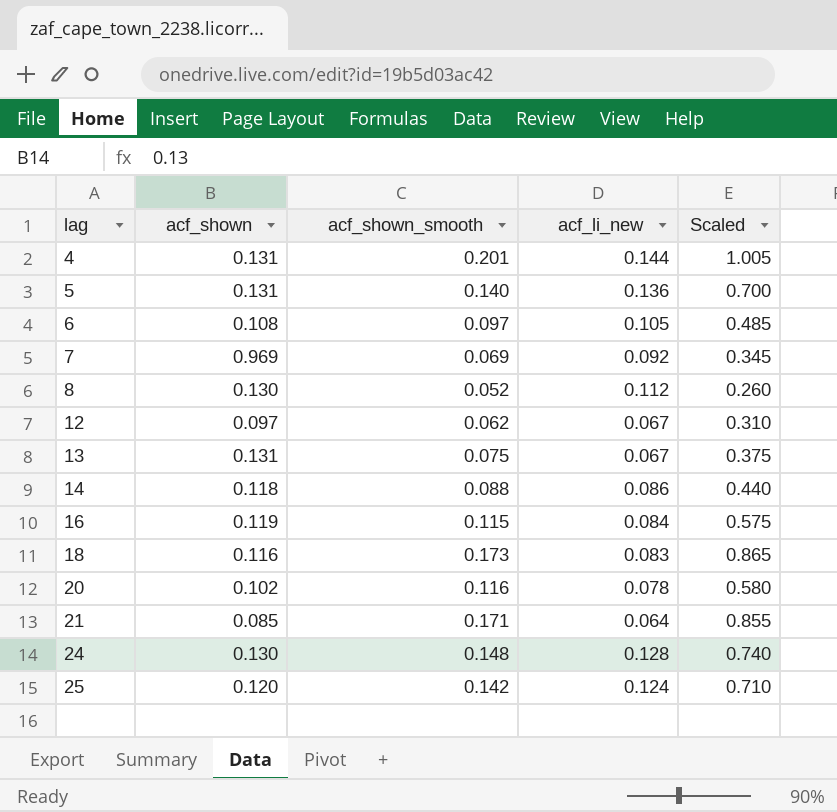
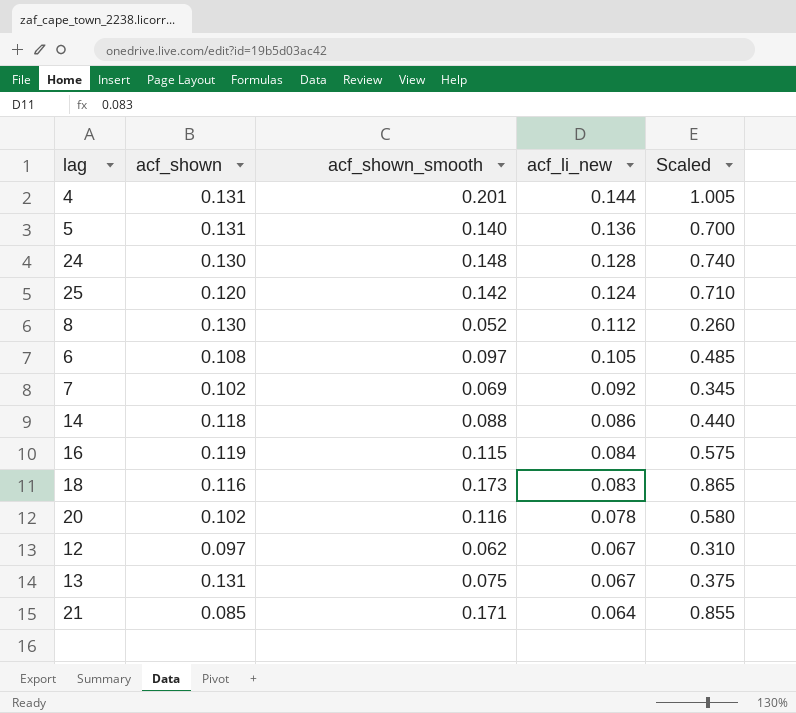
row order: lag ascending -> acf_li_new descending
7 | acf_shown: 0.969 -> 0.102

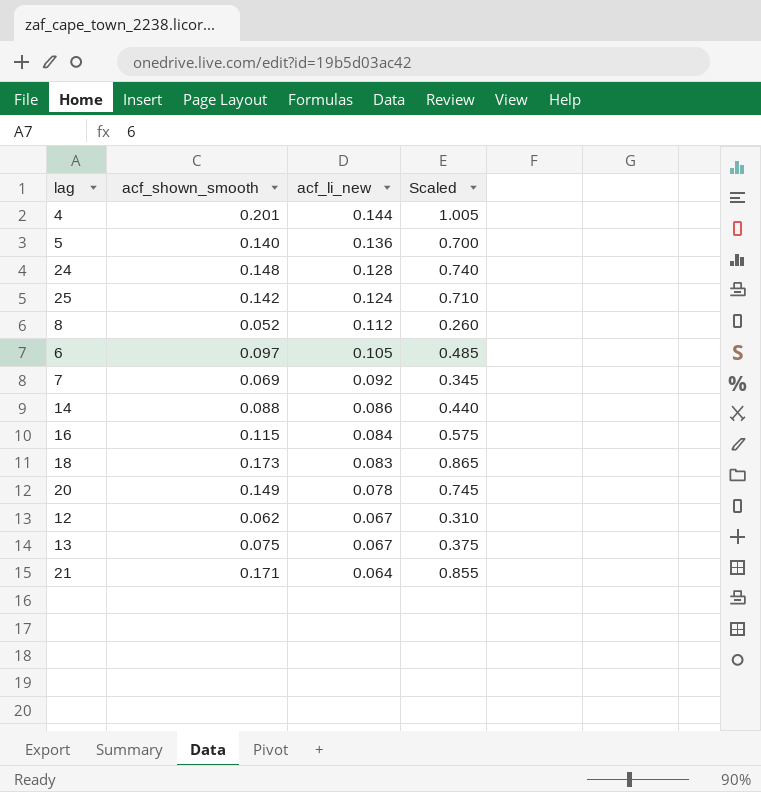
column acf_shown | position: 2 -> none
20 | acf_shown_smooth: 0.116 -> 0.149
20 | Scaled: 0.580 -> 0.745

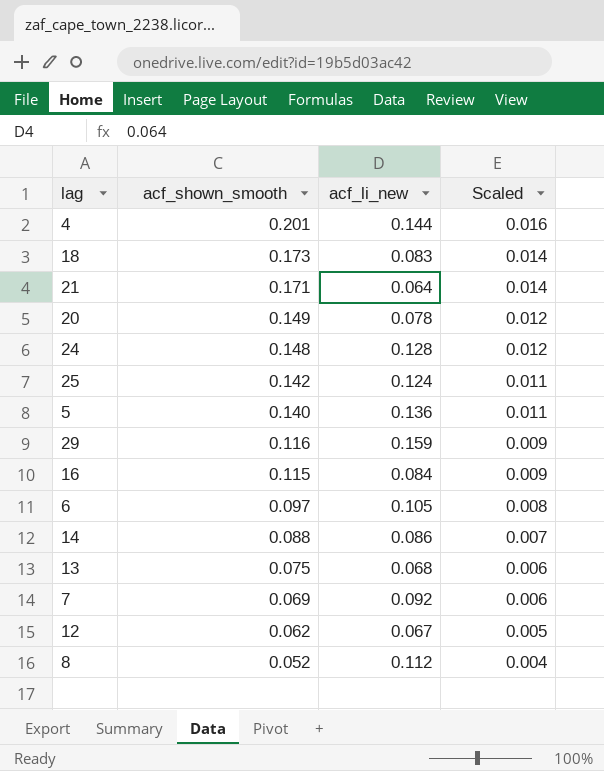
row order: acf_li_new descending -> acf_shown_smooth descending
column Scaled | formula: [acf_shown_smooth] * 5 -> [acf_shown_smooth] * 0.08
row 29: none -> 0.116 | 0.159 | 0.009
13 | acf_li_new: 0.067 -> 0.068

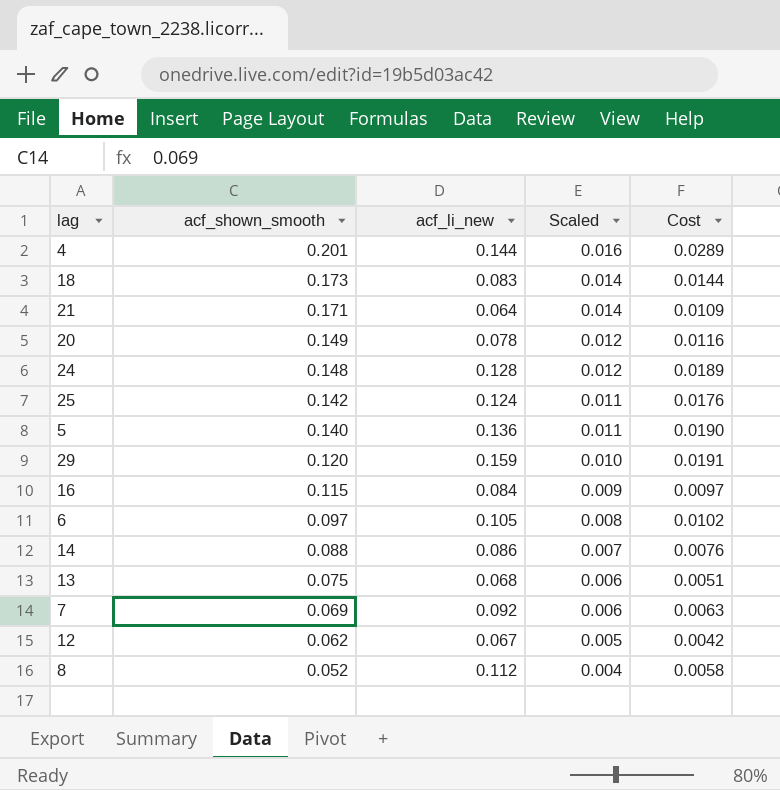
column Cost | formula: none -> [acf_shown_smooth] * [acf_li_new]
29 | acf_shown_smooth: 0.116 -> 0.120
29 | Scaled: 0.009 -> 0.010

